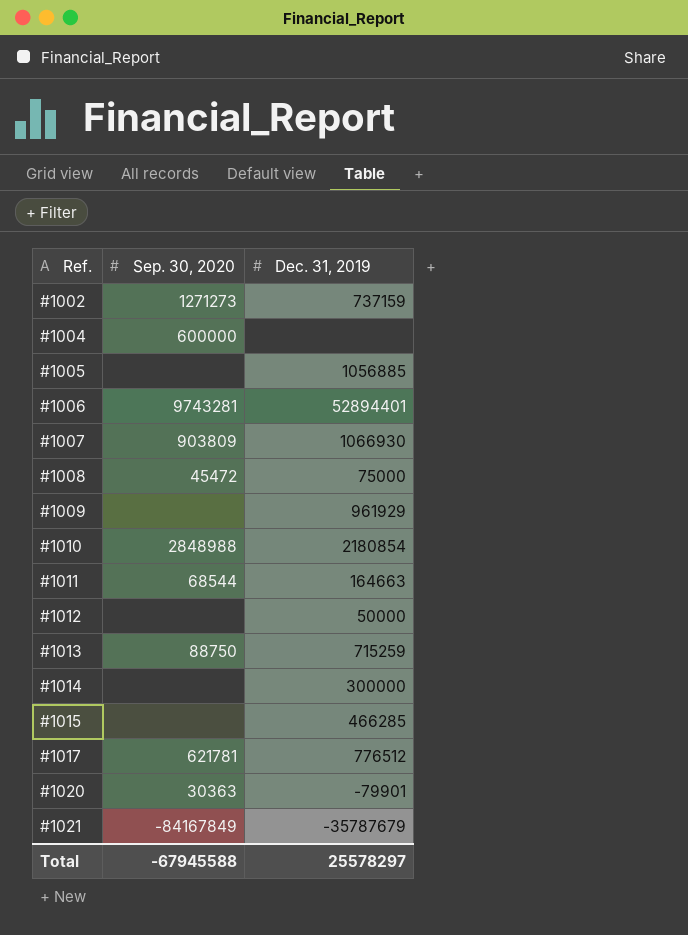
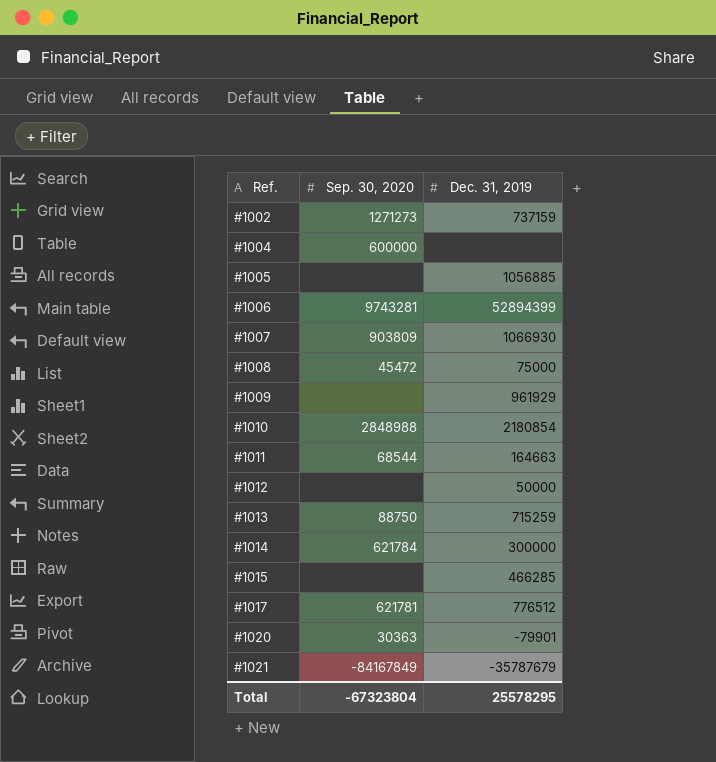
#1006 | Dec. 31, 2019: 52894401 -> 52894399
#1014 | Sep. 30, 2020: none -> 621784
Total | Sep. 30, 2020: -67945588 -> -67323804
Total | Dec. 31, 2019: 25578297 -> 25578295

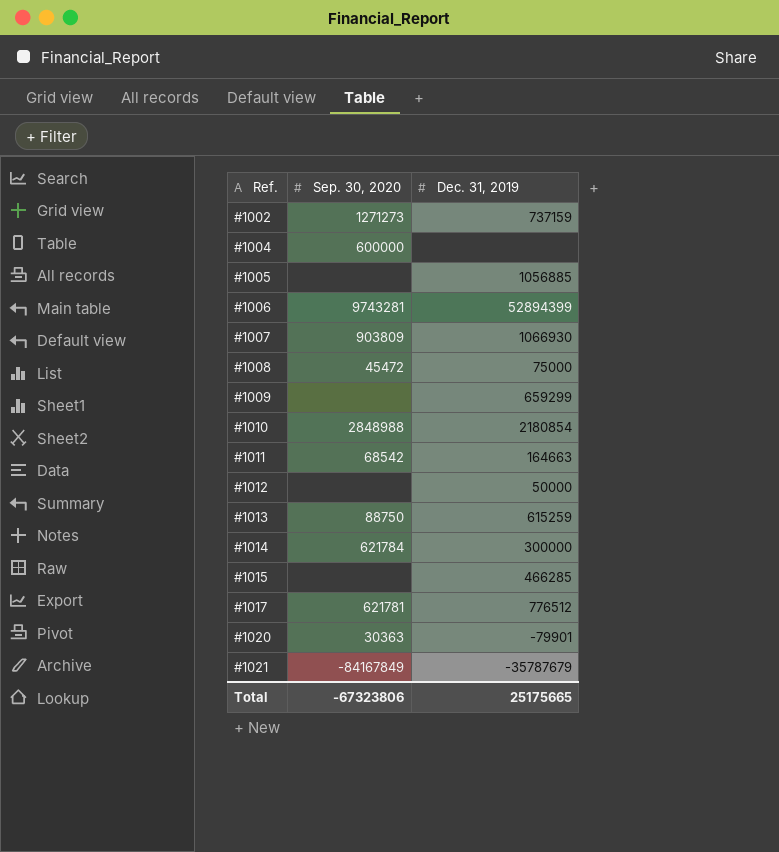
#1009 | Dec. 31, 2019: 961929 -> 659299
#1011 | Sep. 30, 2020: 68544 -> 68542
#1013 | Dec. 31, 2019: 715259 -> 615259
Total | Sep. 30, 2020: -67323804 -> -67323806
Total | Dec. 31, 2019: 25578295 -> 25175665

